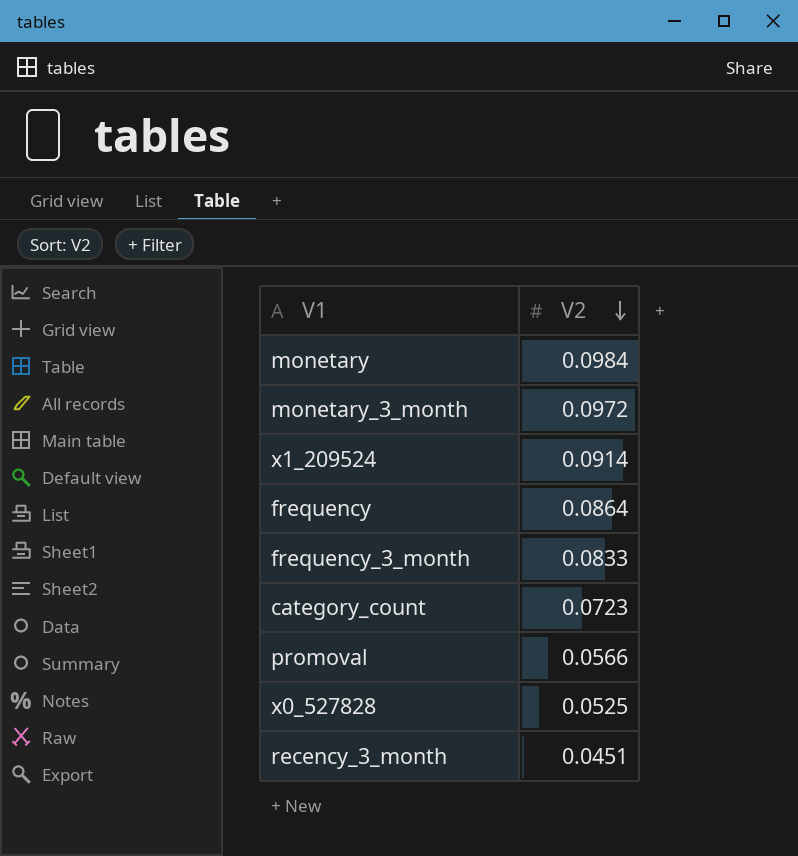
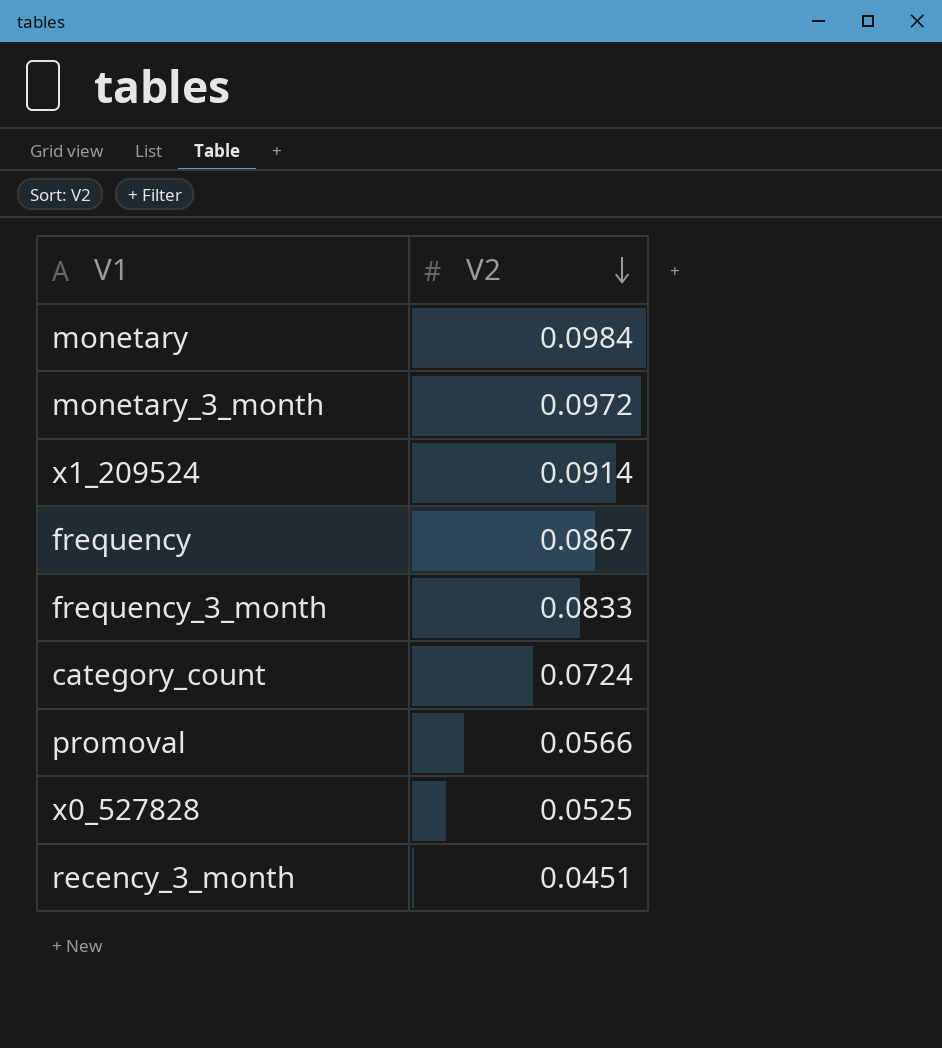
frequency | V2: 0.0864 -> 0.0867
category_count | V2: 0.0723 -> 0.0724

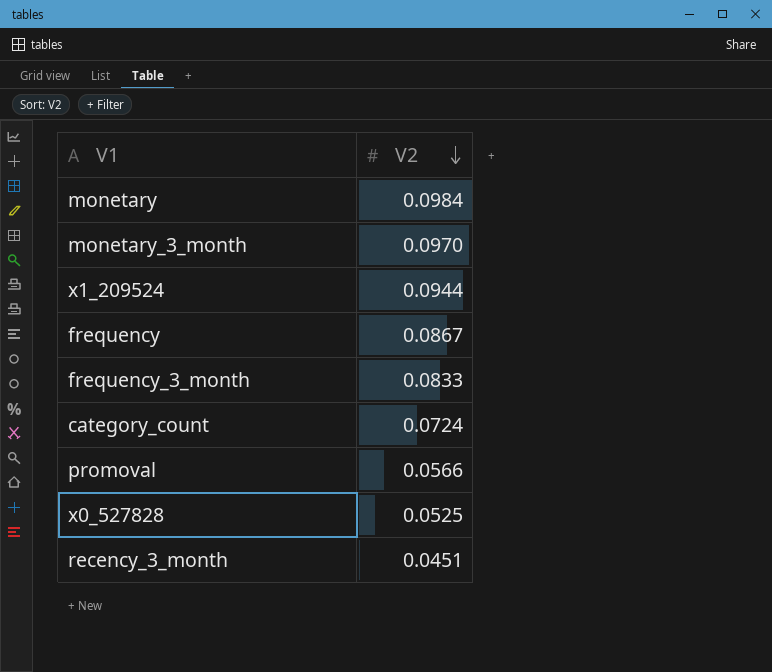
monetary_3_month | V2: 0.0972 -> 0.0970
x1_209524 | V2: 0.0914 -> 0.0944

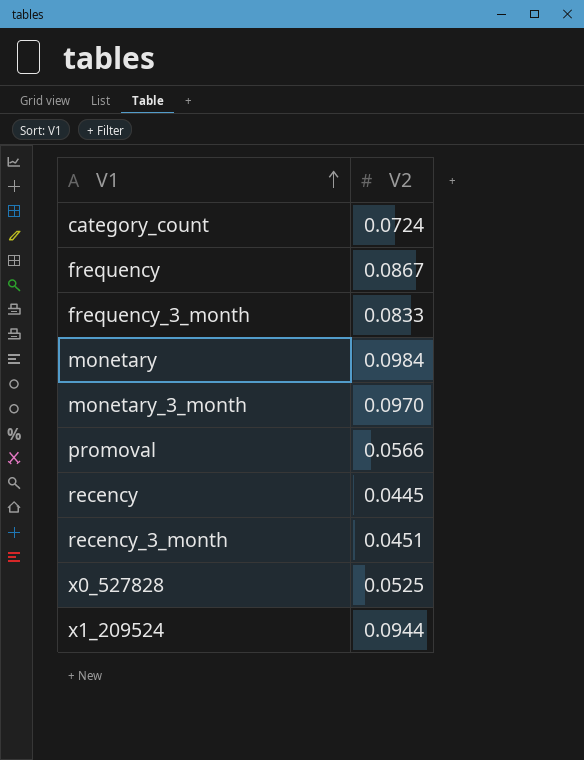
row order: V2 descending -> V1 ascending
row recency: none -> 0.0445

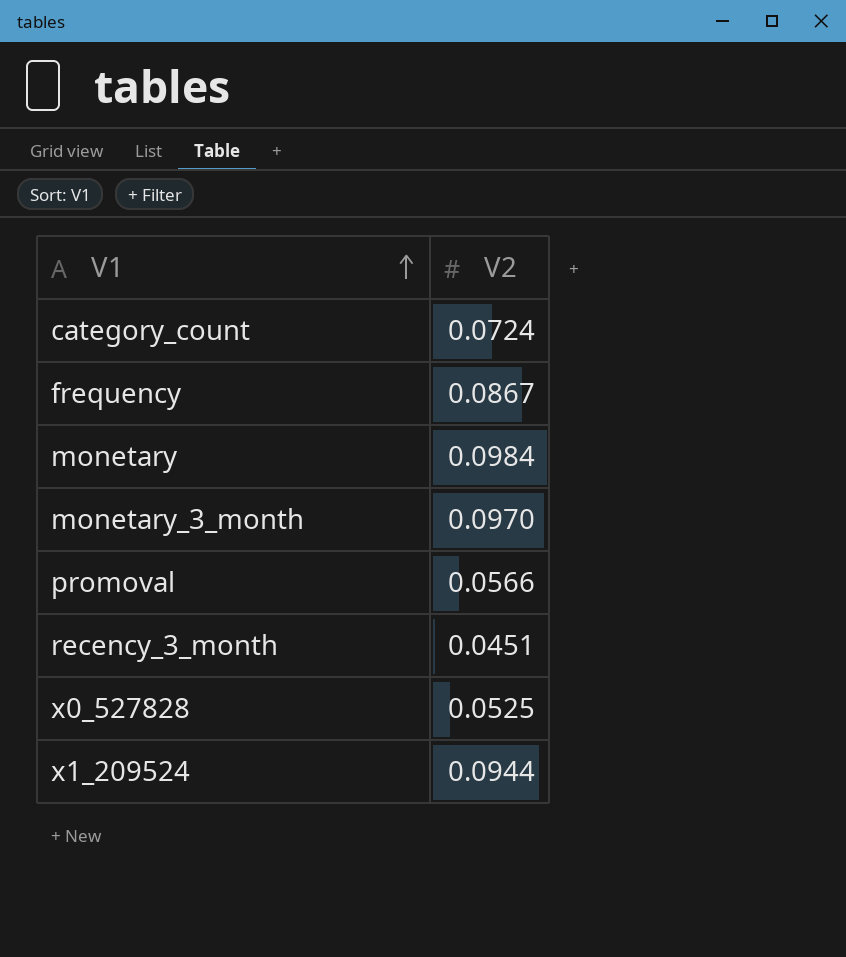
row frequency_3_month: 0.0833 -> none
row recency: 0.0445 -> none

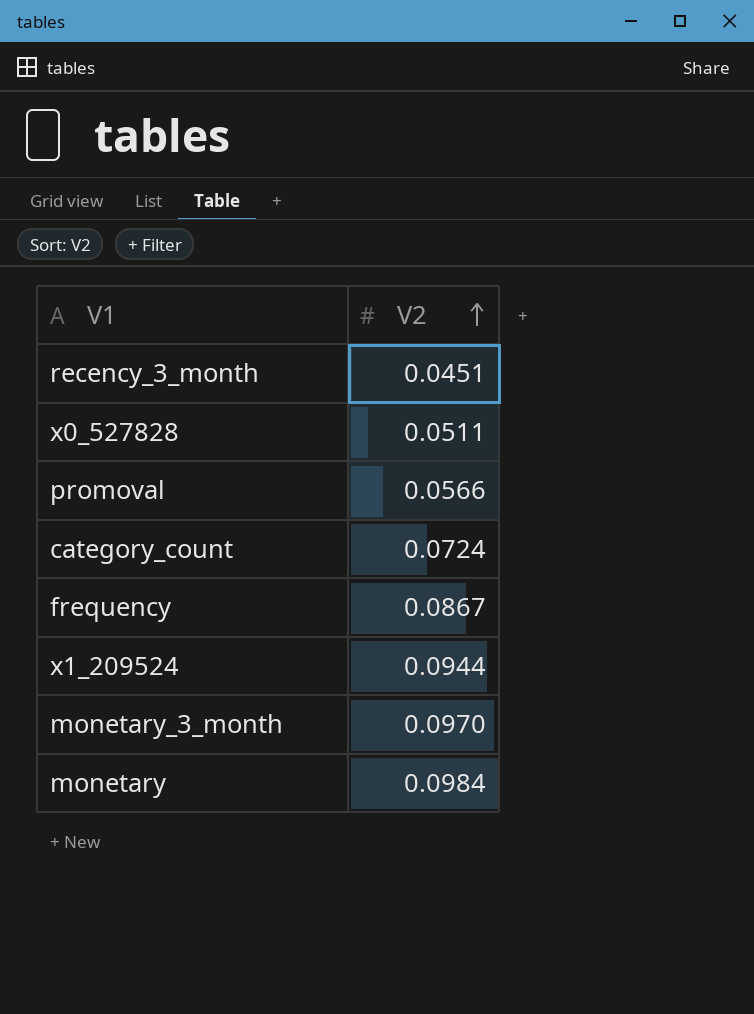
row order: V1 ascending -> V2 ascending
x0_527828 | V2: 0.0525 -> 0.0511

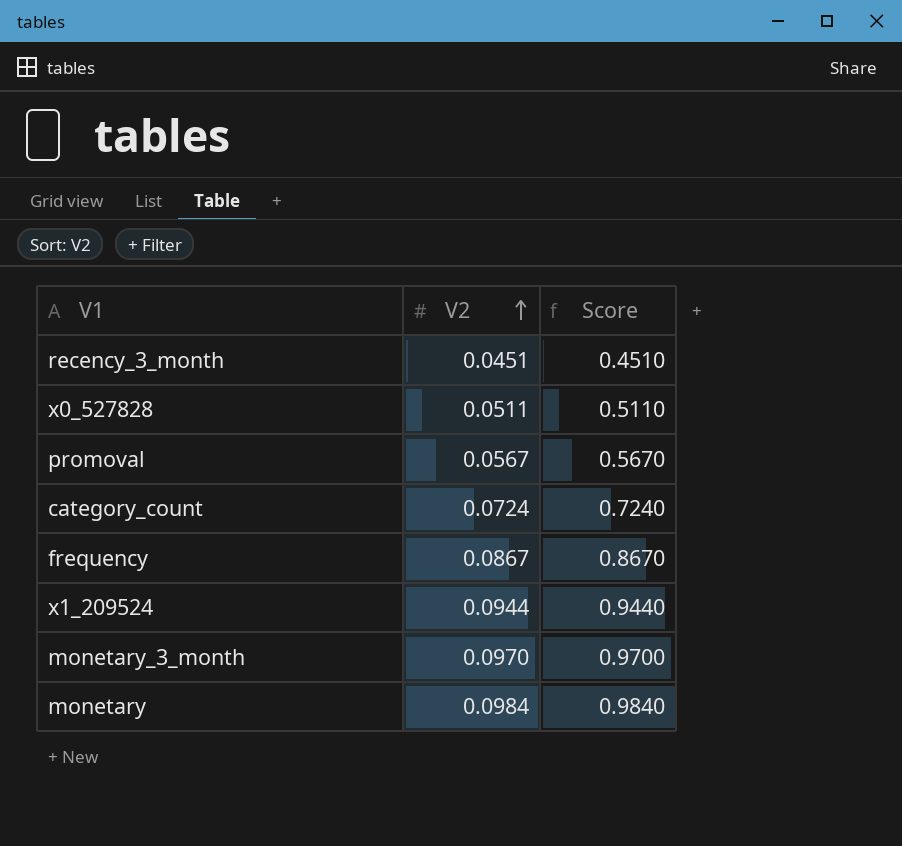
column Score | formula: none -> [V2] * 10
promoval | V2: 0.0566 -> 0.0567

